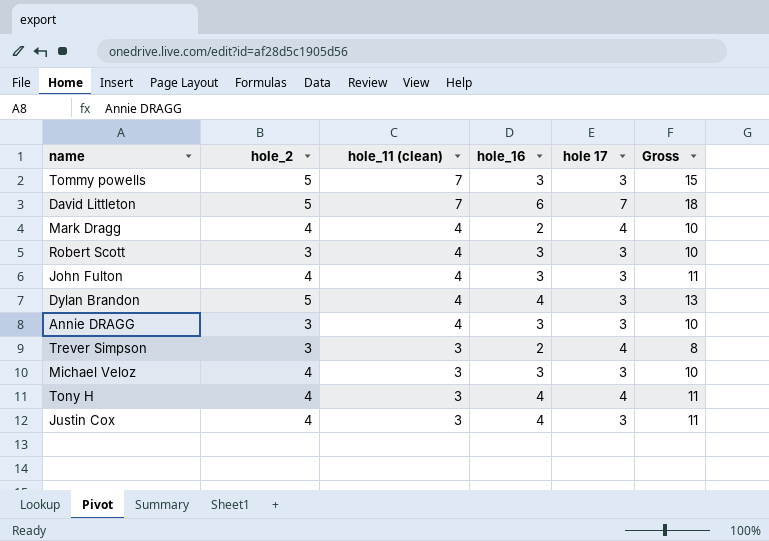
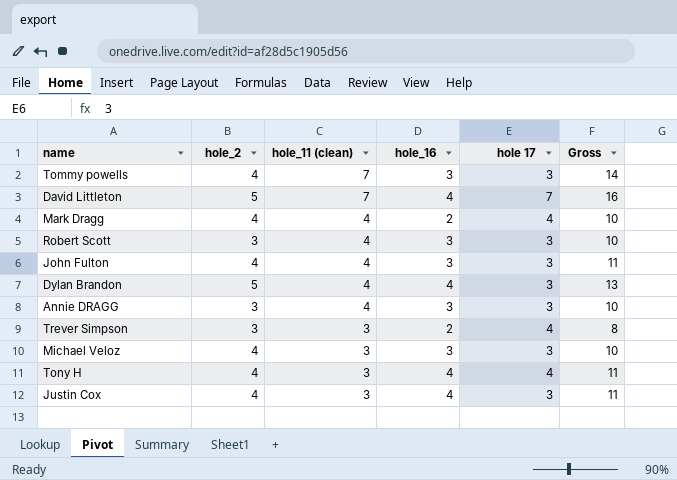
Tommy powells | hole_2: 5 -> 4
Tommy powells | Gross: 15 -> 14
David Littleton | hole_16: 6 -> 4
David Littleton | Gross: 18 -> 16

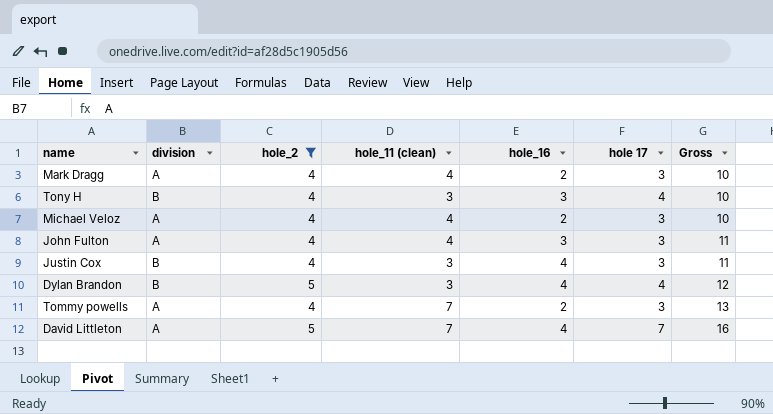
filter: none -> hole_2 != 3
row order: hole_11 (clean) descending -> Gross ascending
column division | position: none -> 2
Mark Dragg | hole 17: 4 -> 3
Tony H | hole_16: 4 -> 3
Tony H | Gross: 11 -> 10
Michael Veloz | hole_11 (clean): 3 -> 4
Michael Veloz | hole_16: 3 -> 2
Dylan Brandon | hole_11 (clean): 4 -> 3
Dylan Brandon | hole 17: 3 -> 4
Dylan Brandon | Gross: 13 -> 12
Tommy powells | hole_16: 3 -> 2
Tommy powells | Gross: 14 -> 13

